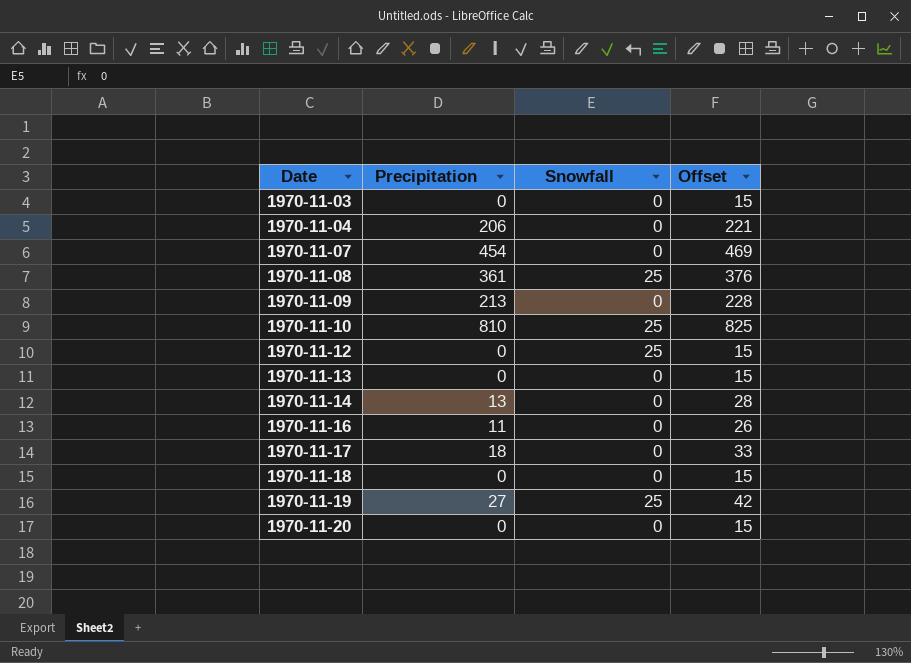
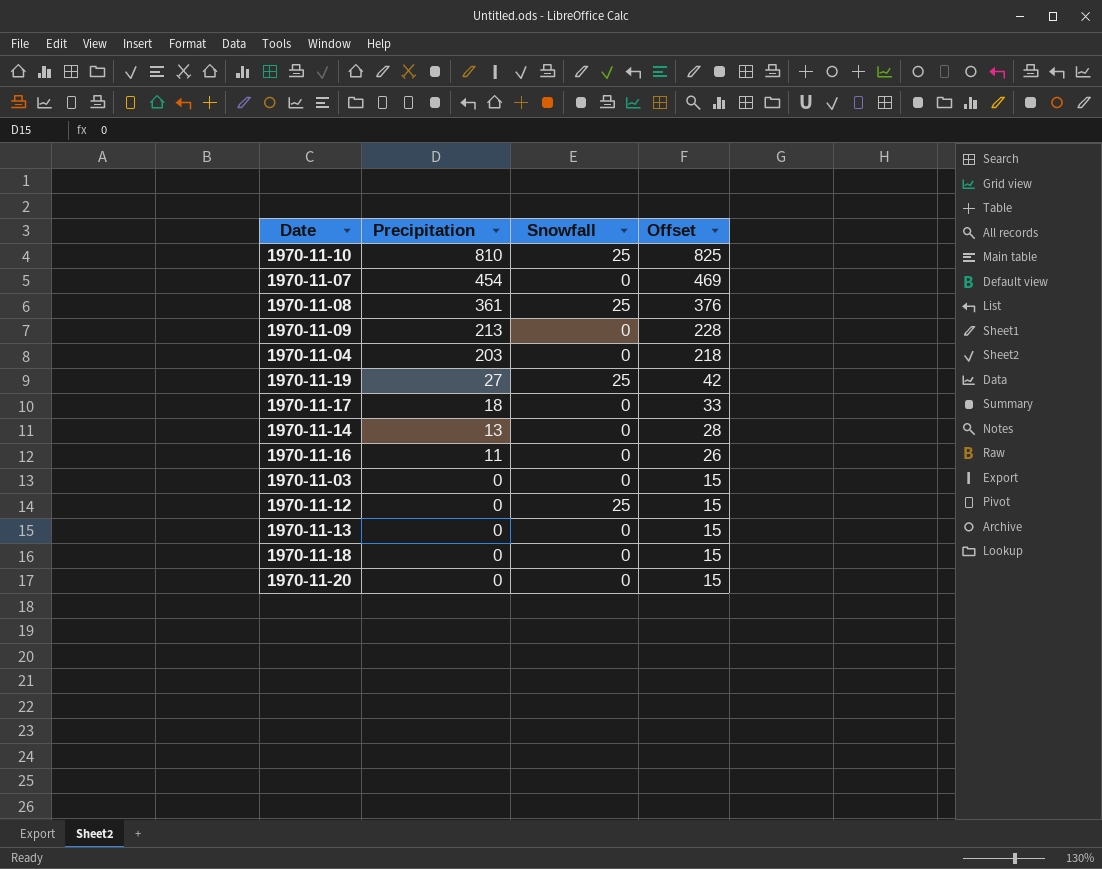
row order: Date ascending -> Precipitation descending
1970-11-04 | Precipitation: 206 -> 203
1970-11-04 | Offset: 221 -> 218

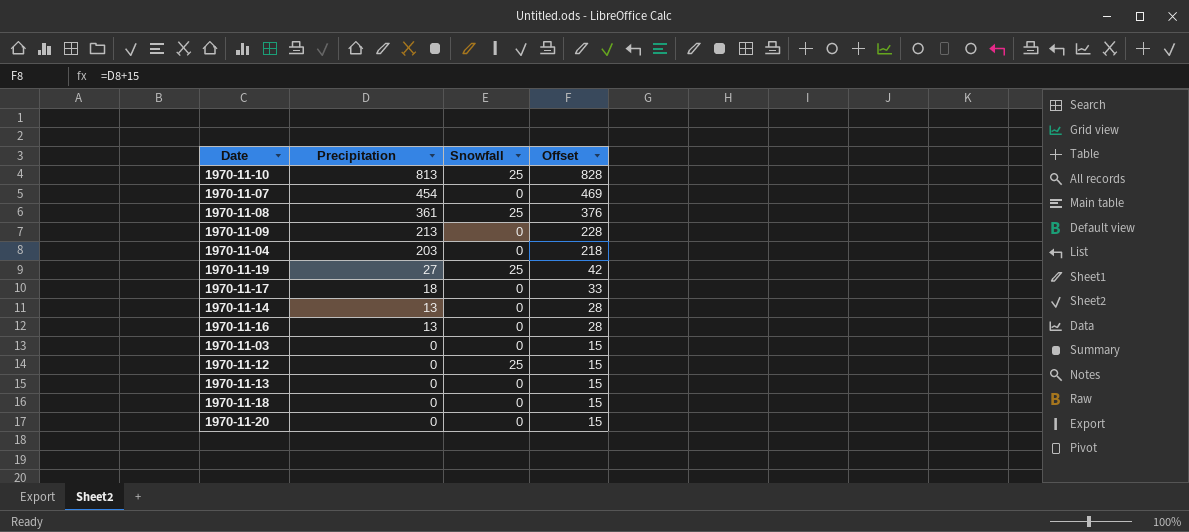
1970-11-10 | Precipitation: 810 -> 813
1970-11-10 | Offset: 825 -> 828
1970-11-16 | Precipitation: 11 -> 13
1970-11-16 | Offset: 26 -> 28

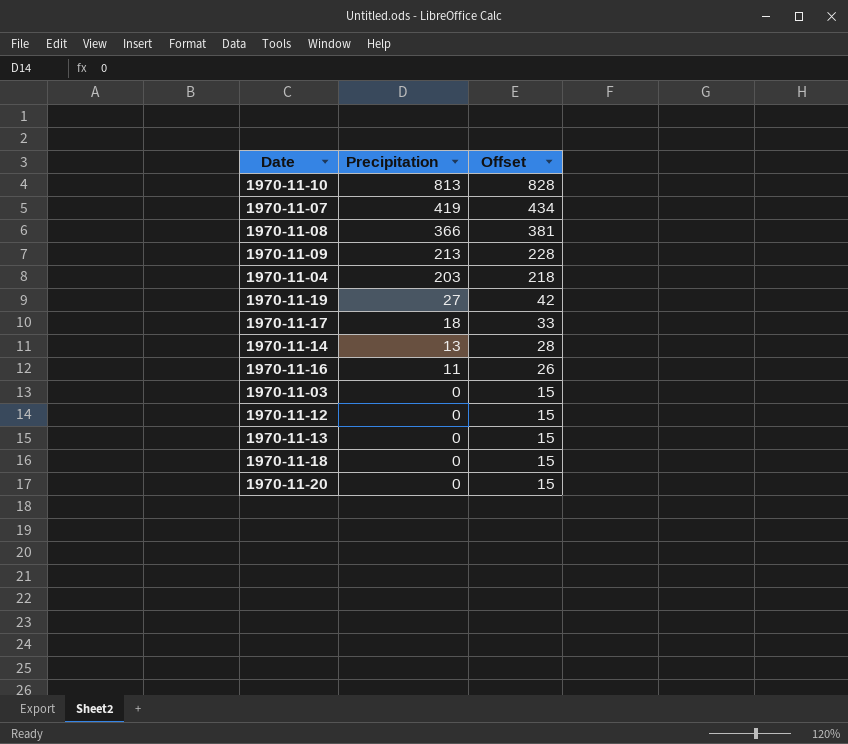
column Snowfall | position: 3 -> none
1970-11-07 | Precipitation: 454 -> 419
1970-11-07 | Offset: 469 -> 434
1970-11-08 | Precipitation: 361 -> 366
1970-11-08 | Offset: 376 -> 381
1970-11-16 | Precipitation: 13 -> 11
1970-11-16 | Offset: 28 -> 26

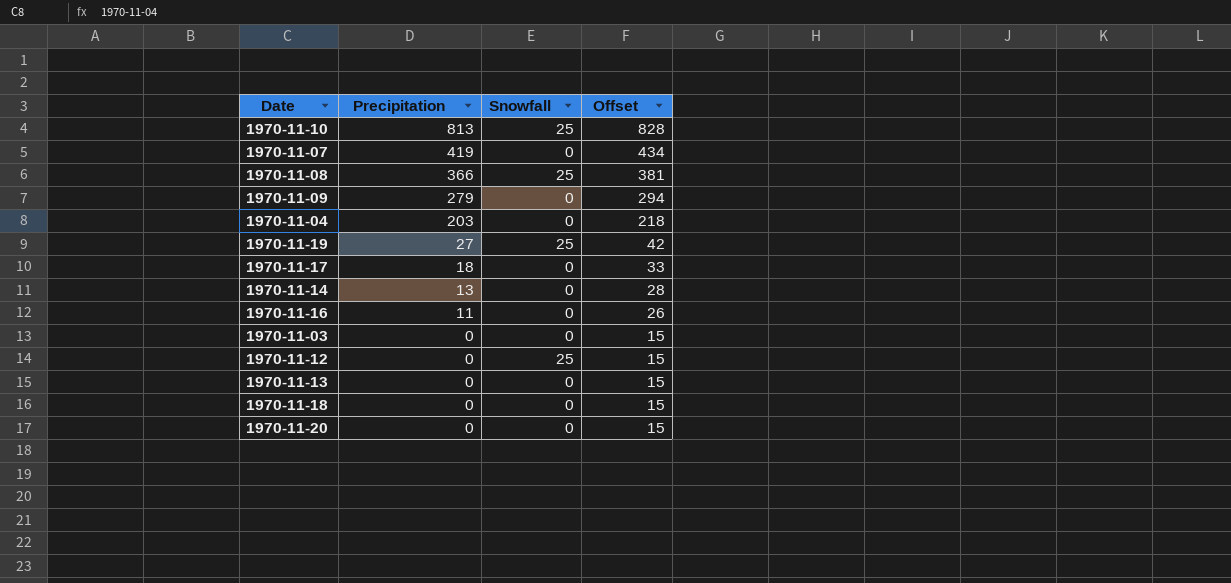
column Snowfall | position: none -> 3
1970-11-09 | Precipitation: 213 -> 279
1970-11-09 | Offset: 228 -> 294

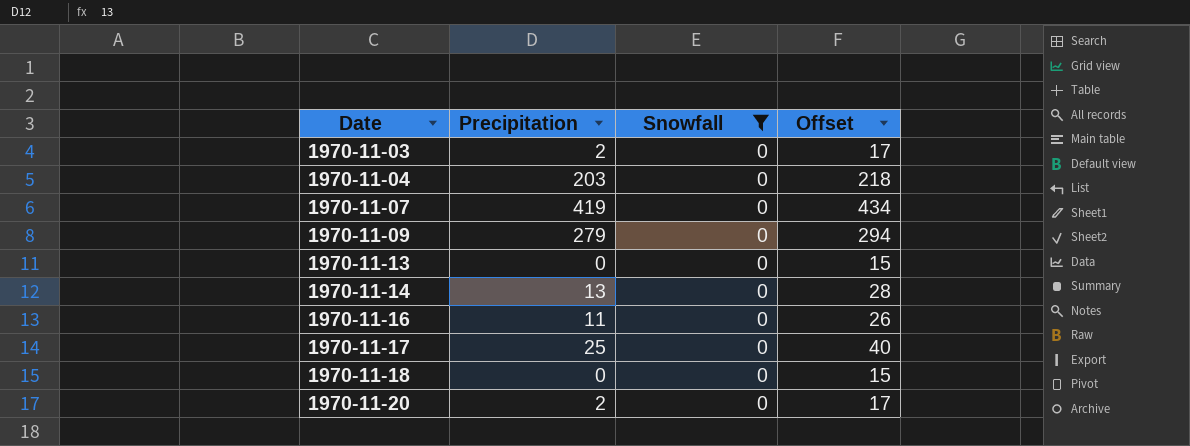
filter: none -> Snowfall = 0
row order: Precipitation descending -> Date ascending
1970-11-03 | Precipitation: 0 -> 2
1970-11-03 | Offset: 15 -> 17
1970-11-17 | Precipitation: 18 -> 25
1970-11-17 | Offset: 33 -> 40
1970-11-20 | Precipitation: 0 -> 2
1970-11-20 | Offset: 15 -> 17

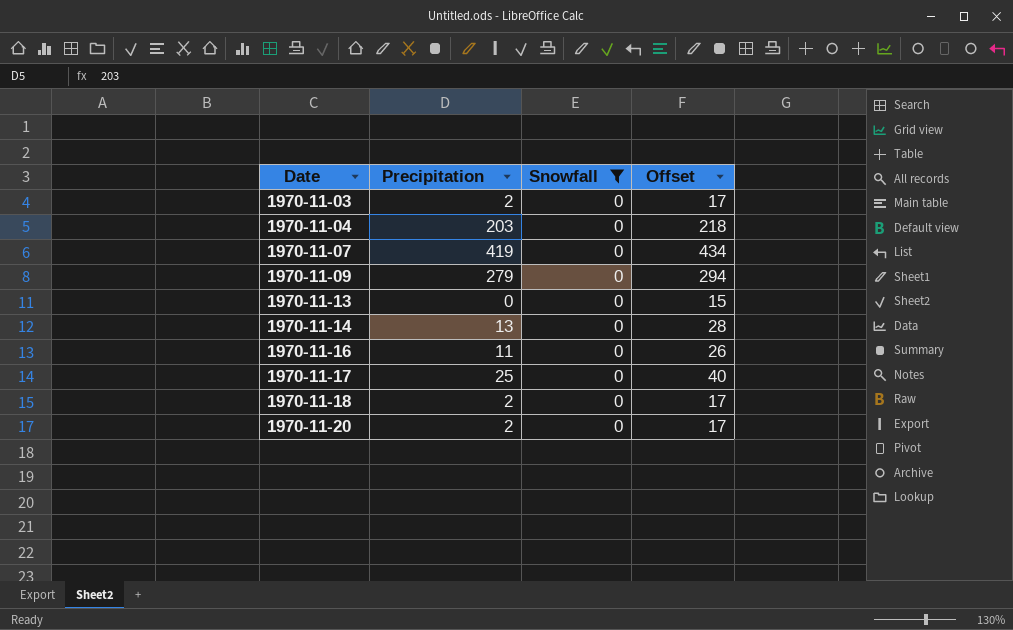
1970-11-18 | Precipitation: 0 -> 2
1970-11-18 | Offset: 15 -> 17

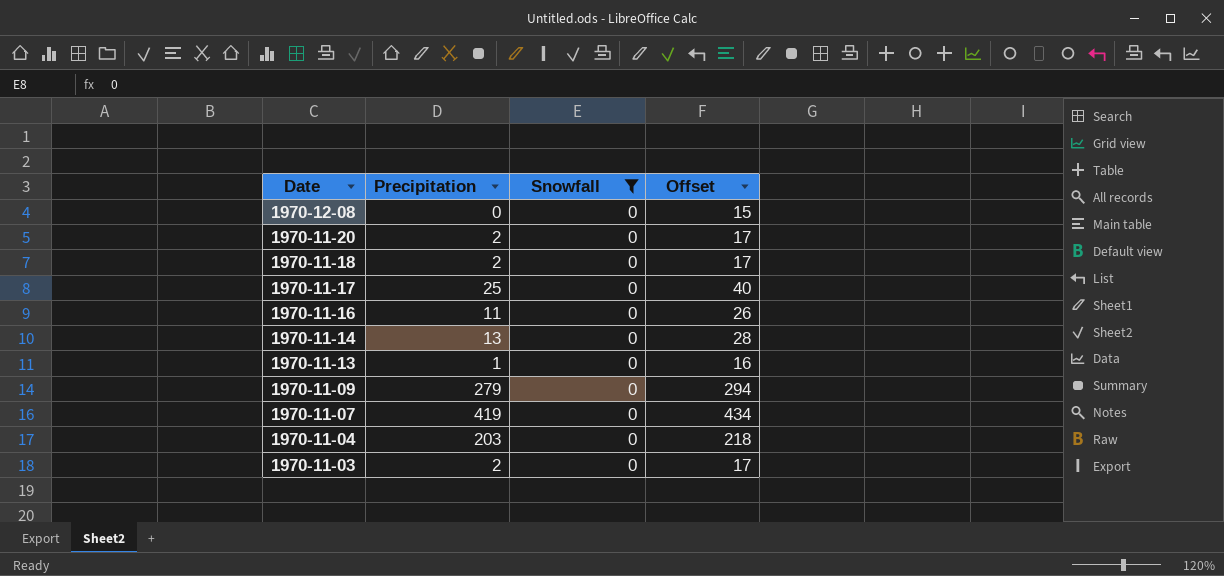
row order: Date ascending -> Date descending
row 1970-12-08: none -> 0 | 0 | 15
1970-11-13 | Precipitation: 0 -> 1
1970-11-13 | Offset: 15 -> 16

